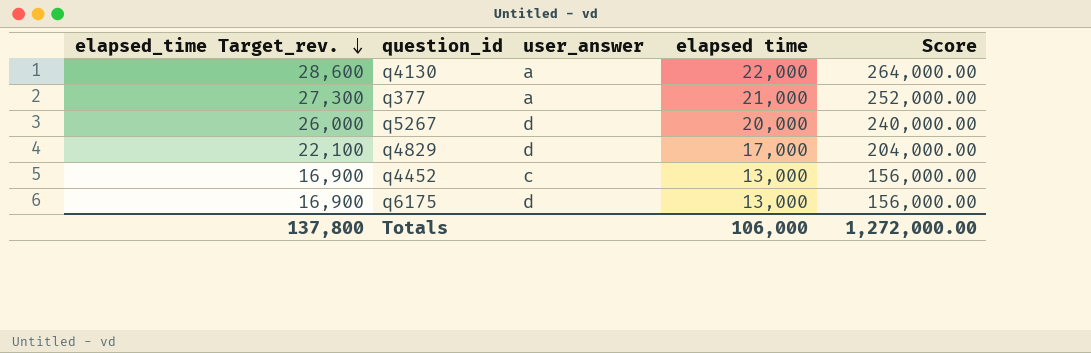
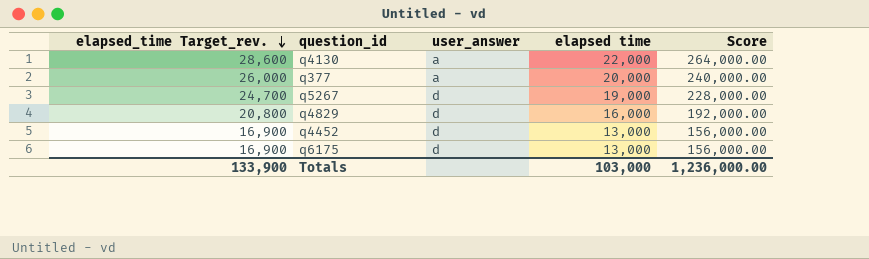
q377 | elapsed_time Target_rev.: 27,300 -> 26,000
q377 | elapsed time: 21,000 -> 20,000
q377 | Score: 252,000.00 -> 240,000.00
q5267 | elapsed_time Target_rev.: 26,000 -> 24,700
q5267 | elapsed time: 20,000 -> 19,000
q5267 | Score: 240,000.00 -> 228,000.00
q4829 | elapsed_time Target_rev.: 22,100 -> 20,800
q4829 | elapsed time: 17,000 -> 16,000
q4829 | Score: 204,000.00 -> 192,000.00
q4452 | user_answer: c -> d
Totals | elapsed_time Target_rev.: 137,800 -> 133,900
Totals | elapsed time: 106,000 -> 103,000
Totals | Score: 1,272,000.00 -> 1,236,000.00

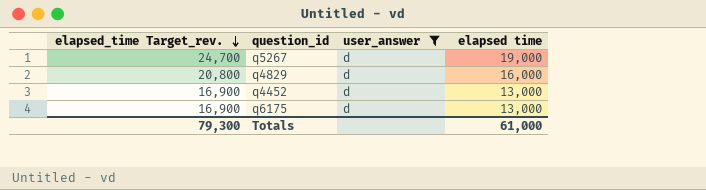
filter: none -> user_answer = d
column Score | formula: [elapsed time] * 12 -> none
Totals | elapsed_time Target_rev.: 133,900 -> 79,300
Totals | elapsed time: 103,000 -> 61,000

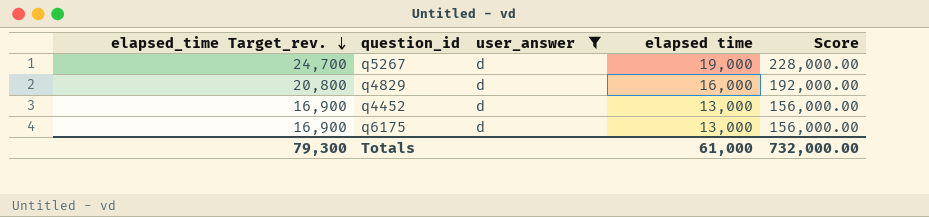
column Score | formula: none -> [elapsed time] * 12

